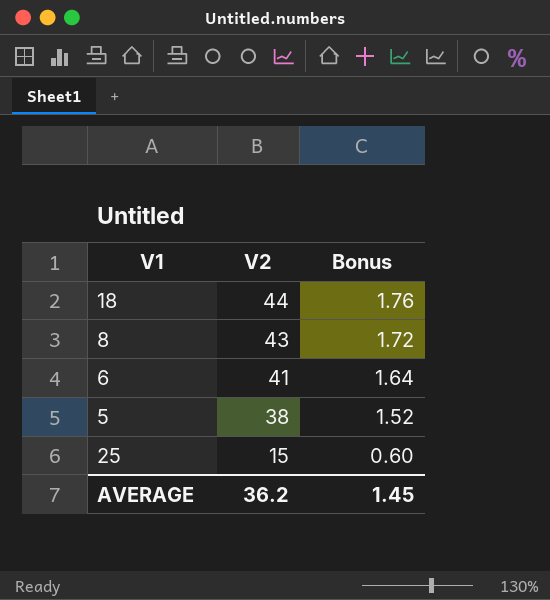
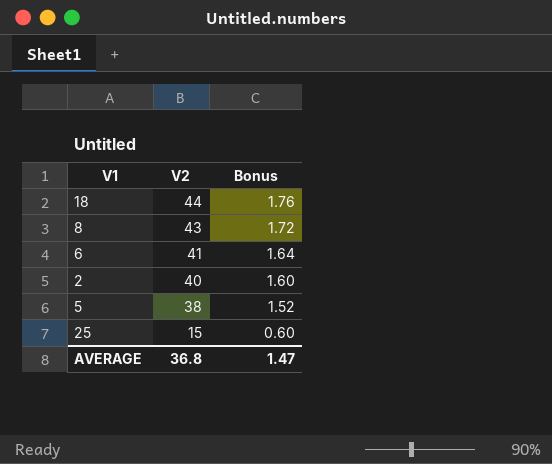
row 2: none -> 40 | 1.60
AVERAGE | V2: 36.2 -> 36.8
AVERAGE | Bonus: 1.45 -> 1.47

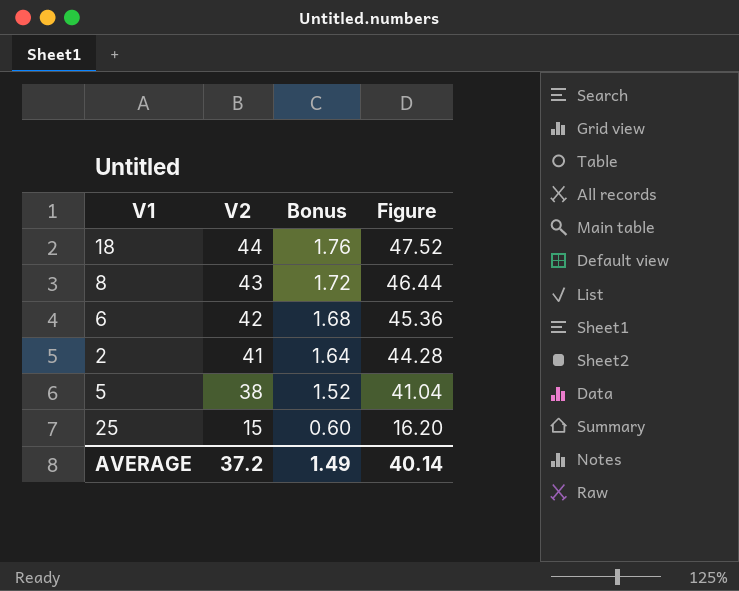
column Figure | formula: none -> [V2] * 1.08
6 | V2: 41 -> 42
6 | Bonus: 1.64 -> 1.68
2 | V2: 40 -> 41
2 | Bonus: 1.60 -> 1.64
AVERAGE | V2: 36.8 -> 37.2
AVERAGE | Bonus: 1.47 -> 1.49

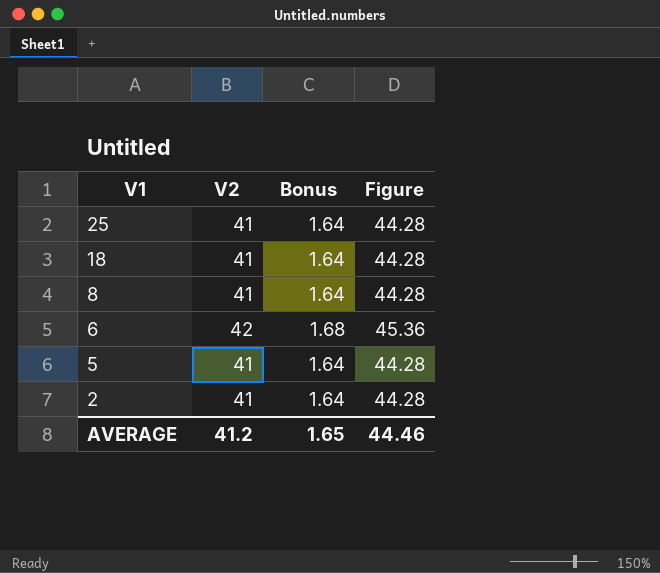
row order: V2 descending -> V1 descending
25 | V2: 15 -> 41
25 | Bonus: 0.60 -> 1.64
25 | Figure: 16.20 -> 44.28
18 | V2: 44 -> 41
18 | Bonus: 1.76 -> 1.64
18 | Figure: 47.52 -> 44.28
8 | V2: 43 -> 41
8 | Bonus: 1.72 -> 1.64
8 | Figure: 46.44 -> 44.28
5 | V2: 38 -> 41
5 | Bonus: 1.52 -> 1.64
5 | Figure: 41.04 -> 44.28
AVERAGE | V2: 37.2 -> 41.2
AVERAGE | Bonus: 1.49 -> 1.65
AVERAGE | Figure: 40.14 -> 44.46

